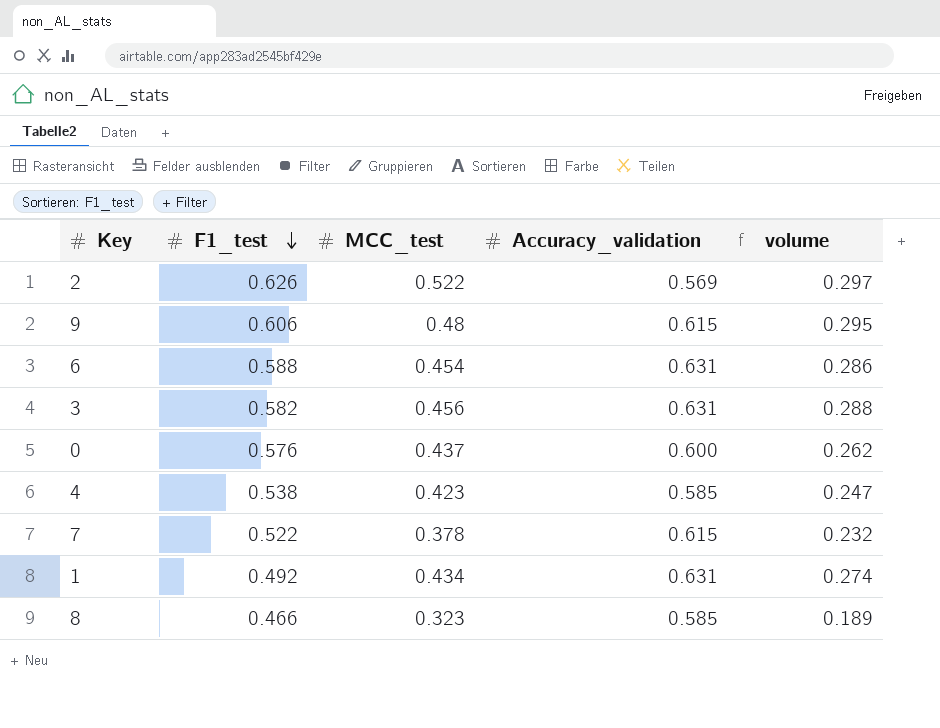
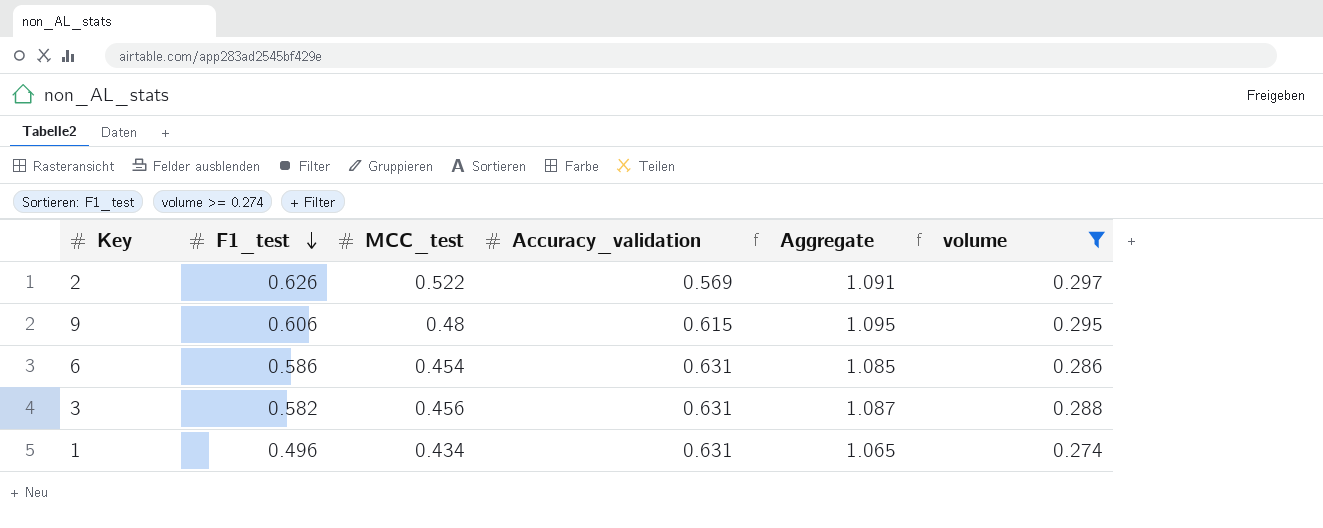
filter: none -> volume >= 0.274
column Aggregate | formula: none -> [MCC_test] + [Accuracy_validation]
6 | F1_test: 0.588 -> 0.586
1 | F1_test: 0.492 -> 0.496

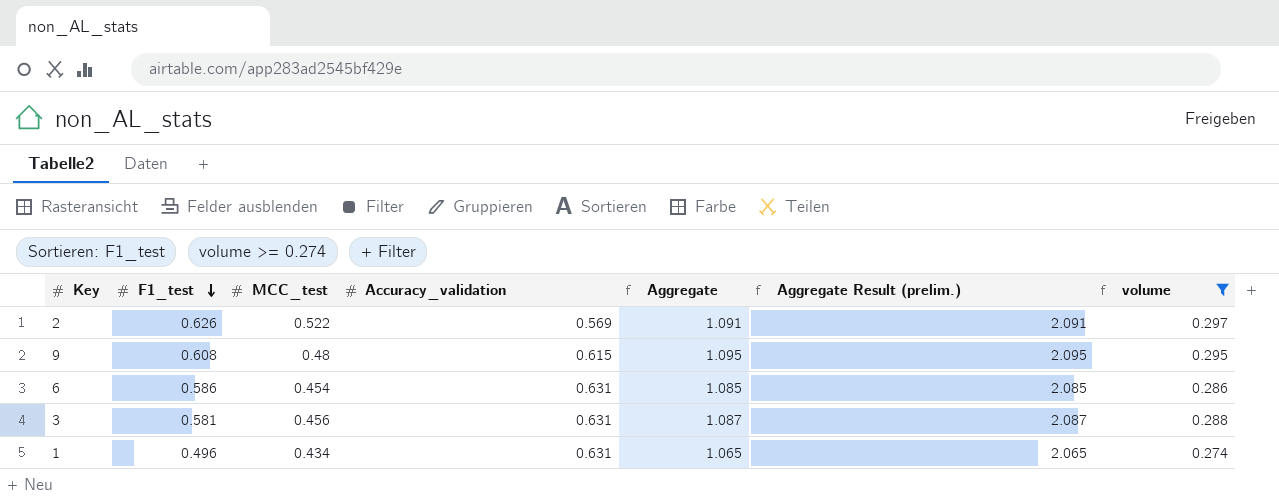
column Aggregate Result (prelim.) | formula: none -> [Aggregate] + 1
9 | F1_test: 0.606 -> 0.608
3 | F1_test: 0.582 -> 0.581

